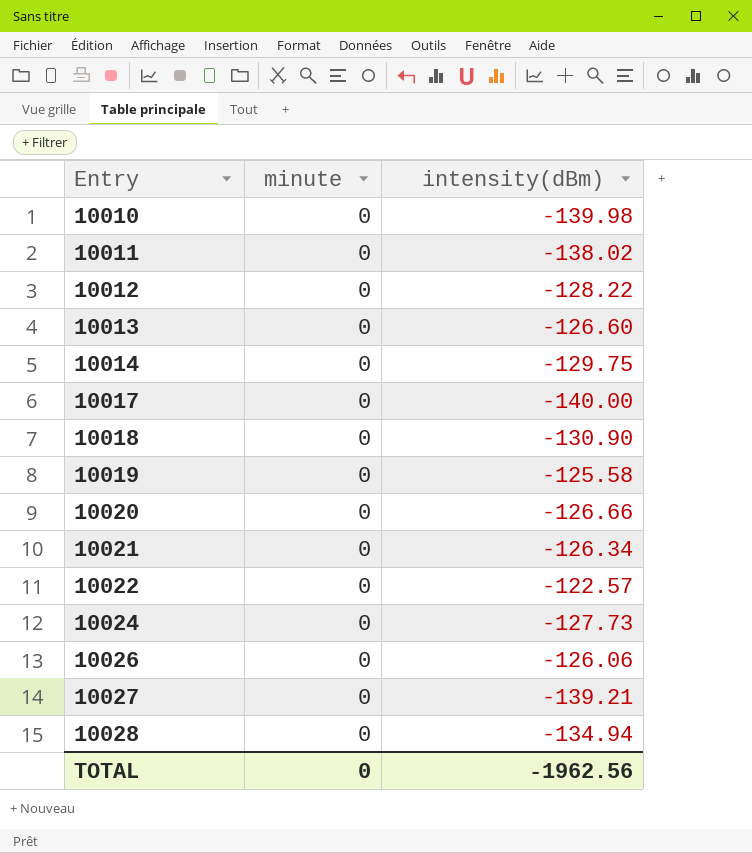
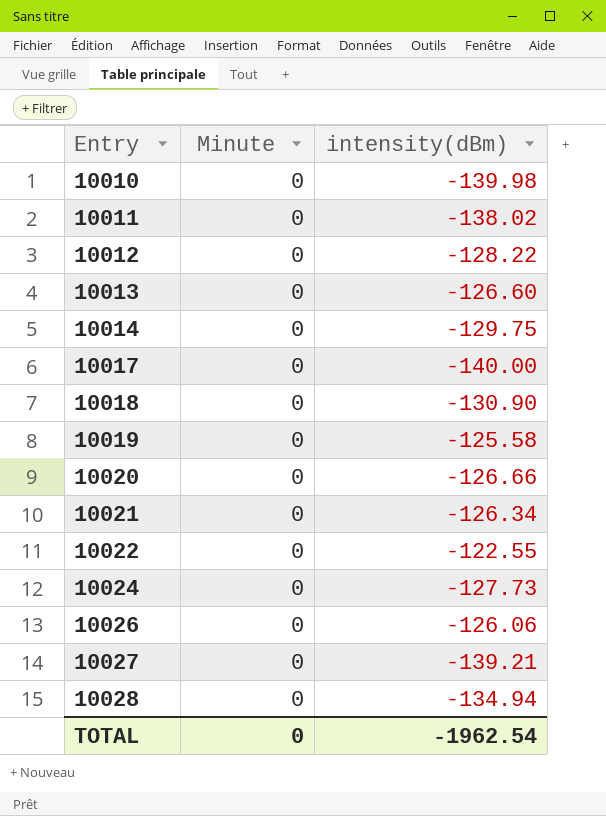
column name: minute -> Minute
10022 | intensity(dBm): -122.57 -> -122.55
TOTAL | intensity(dBm): -1962.56 -> -1962.54

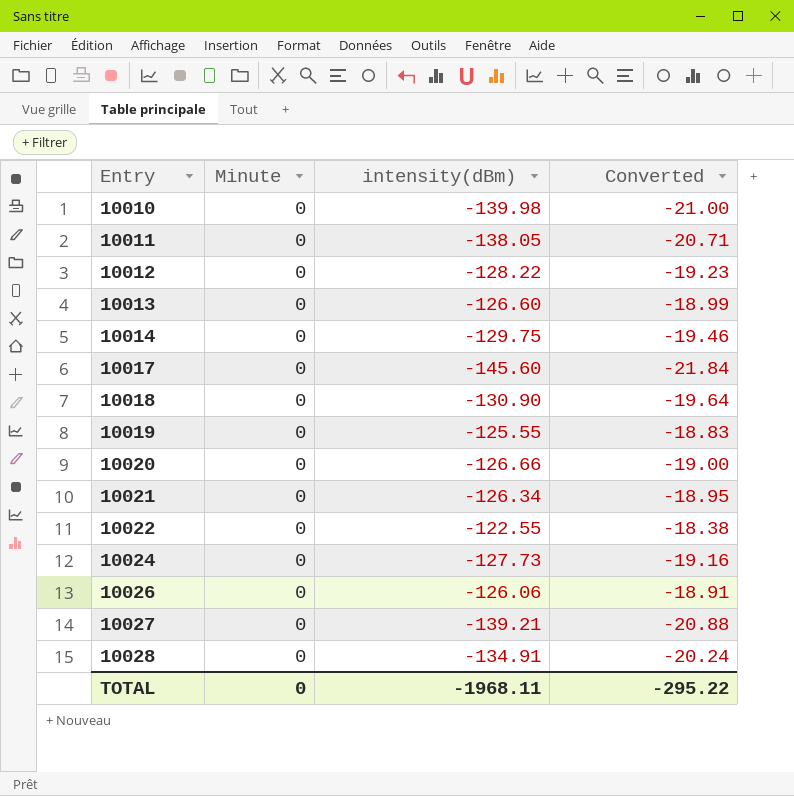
column Converted | formula: none -> [intensity(dBm)] * 0.15
10011 | intensity(dBm): -138.02 -> -138.05
10017 | intensity(dBm): -140.00 -> -145.60
10019 | intensity(dBm): -125.58 -> -125.55
10028 | intensity(dBm): -134.94 -> -134.91
TOTAL | intensity(dBm): -1962.54 -> -1968.11

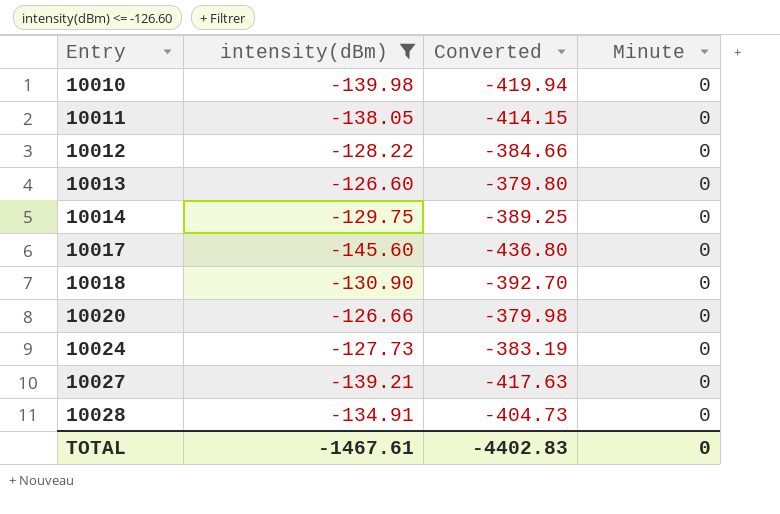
filter: none -> intensity(dBm) <= -126.60
column Converted | formula: [intensity(dBm)] * 0.15 -> [intensity(dBm)] * 3
column Minute | position: 2 -> 4
TOTAL | intensity(dBm): -1968.11 -> -1467.61
TOTAL | Converted: -295.22 -> -4402.83

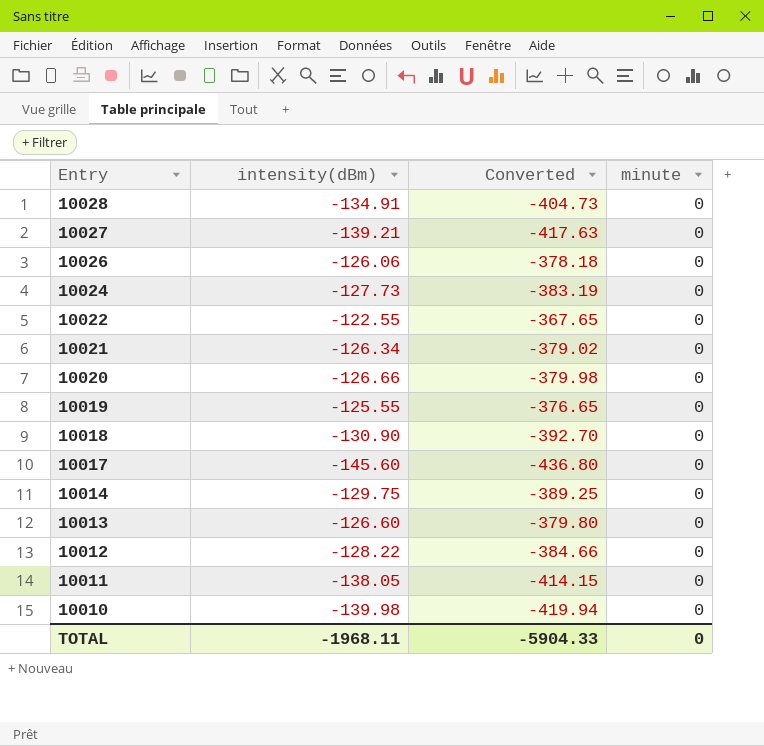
filter: intensity(dBm) <= -126.60 -> none
row order: Entry ascending -> Entry descending
column name: Minute -> minute
TOTAL | intensity(dBm): -1467.61 -> -1968.11
TOTAL | Converted: -4402.83 -> -5904.33

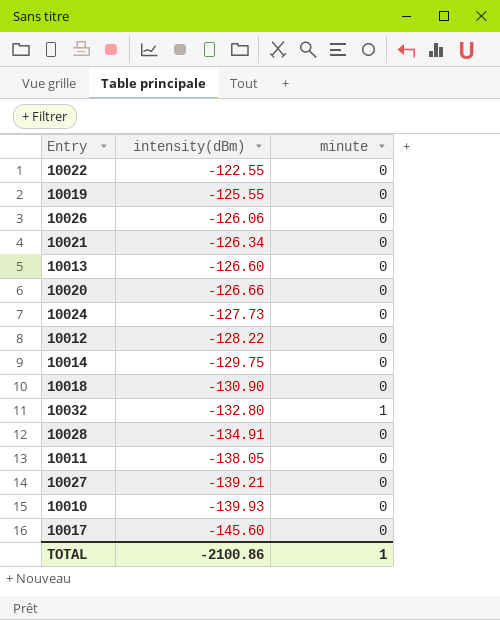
row order: Entry descending -> intensity(dBm) descending
column Converted | formula: [intensity(dBm)] * 3 -> none
row 10032: none -> -132.80 | 1
10010 | intensity(dBm): -139.98 -> -139.93
TOTAL | intensity(dBm): -1968.11 -> -2100.86
TOTAL | minute: 0 -> 1

